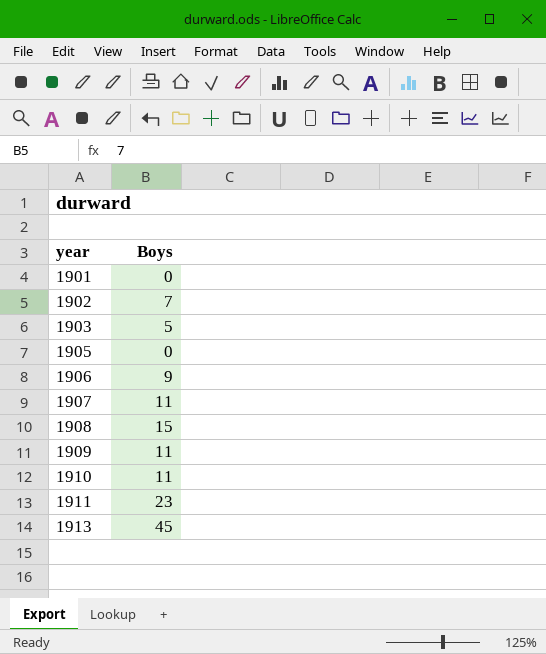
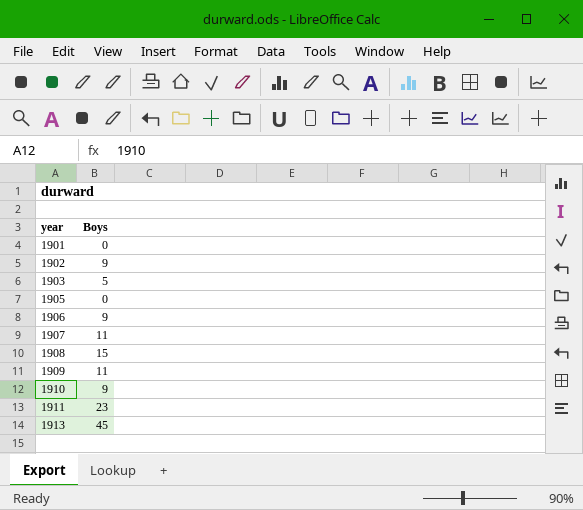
1902 | Boys: 7 -> 9
1910 | Boys: 11 -> 9

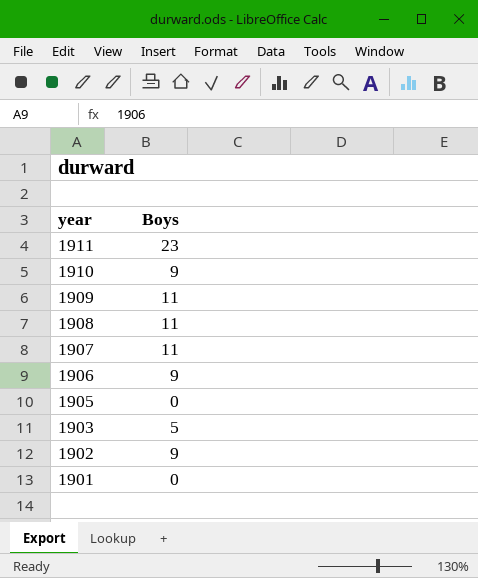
row order: year ascending -> year descending
row 1913: 45 -> none
1908 | Boys: 15 -> 11

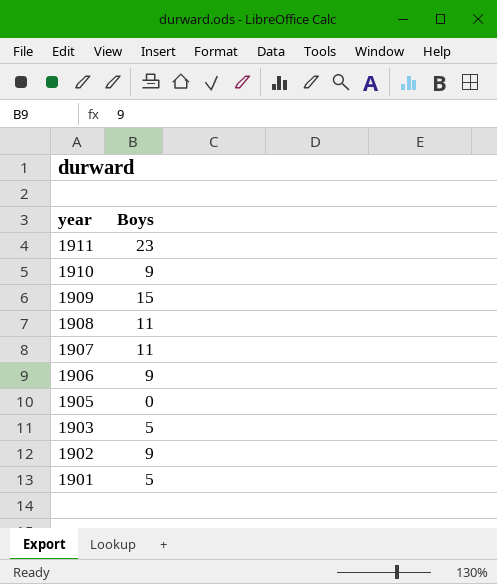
1909 | Boys: 11 -> 15
1901 | Boys: 0 -> 5

